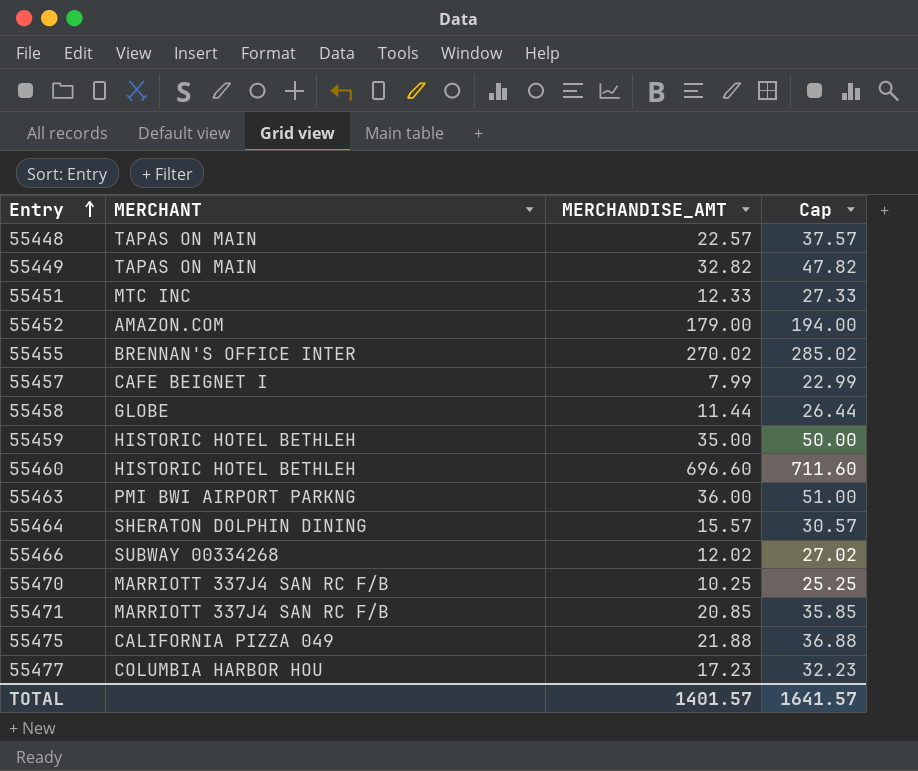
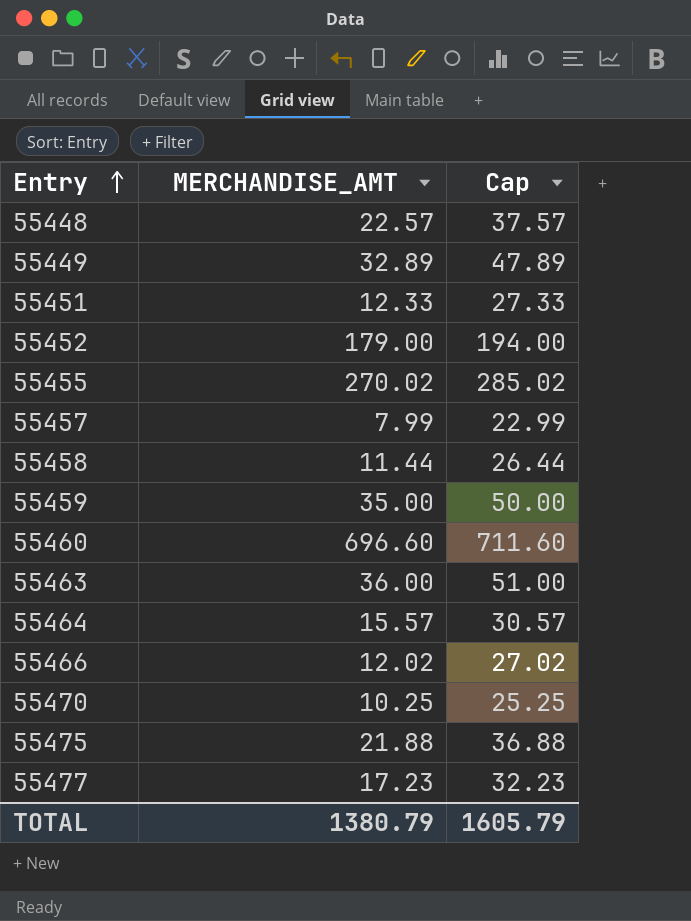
column MERCHANT | position: 2 -> none
row 55471: MARRIOTT 337J4 SAN RC F/B | 20.85 | 35.85 -> none
55449 | MERCHANDISE_AMT: 32.82 -> 32.89
55449 | Cap: 47.82 -> 47.89
TOTAL | MERCHANDISE_AMT: 1401.57 -> 1380.79
TOTAL | Cap: 1641.57 -> 1605.79

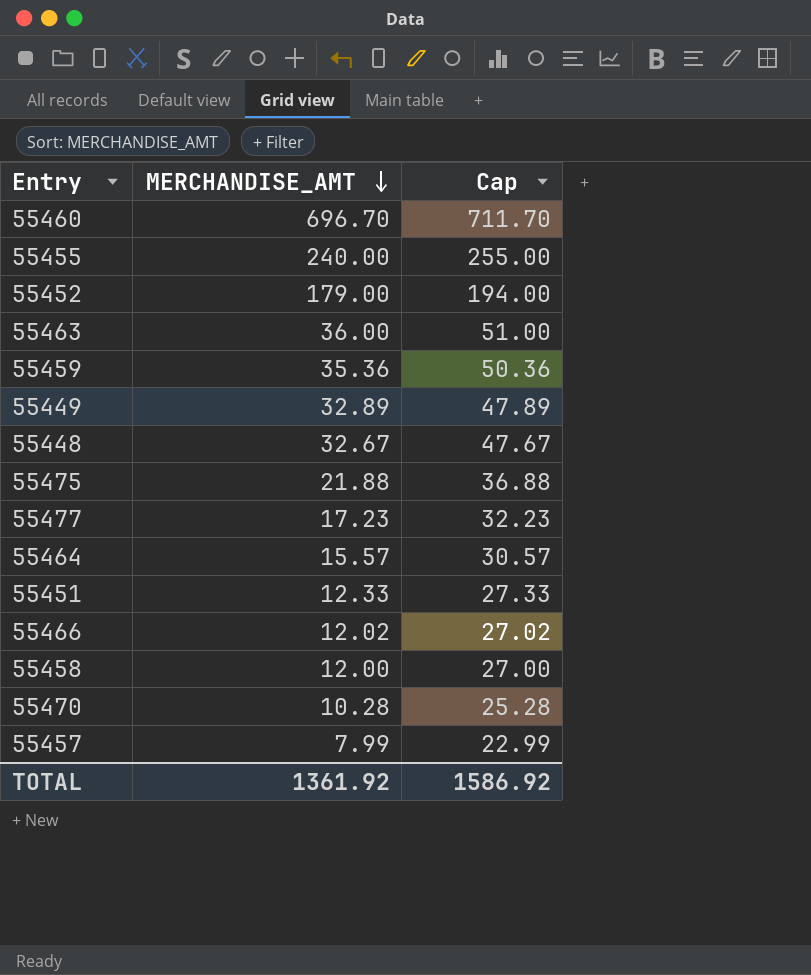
row order: Entry ascending -> MERCHANDISE_AMT descending
55460 | MERCHANDISE_AMT: 696.60 -> 696.70
55460 | Cap: 711.60 -> 711.70
55455 | MERCHANDISE_AMT: 270.02 -> 240.00
55455 | Cap: 285.02 -> 255.00
55459 | MERCHANDISE_AMT: 35.00 -> 35.36
55459 | Cap: 50.00 -> 50.36
55448 | MERCHANDISE_AMT: 22.57 -> 32.67
55448 | Cap: 37.57 -> 47.67
55458 | MERCHANDISE_AMT: 11.44 -> 12.00
55458 | Cap: 26.44 -> 27.00
55470 | MERCHANDISE_AMT: 10.25 -> 10.28
55470 | Cap: 25.25 -> 25.28
TOTAL | MERCHANDISE_AMT: 1380.79 -> 1361.92
TOTAL | Cap: 1605.79 -> 1586.92

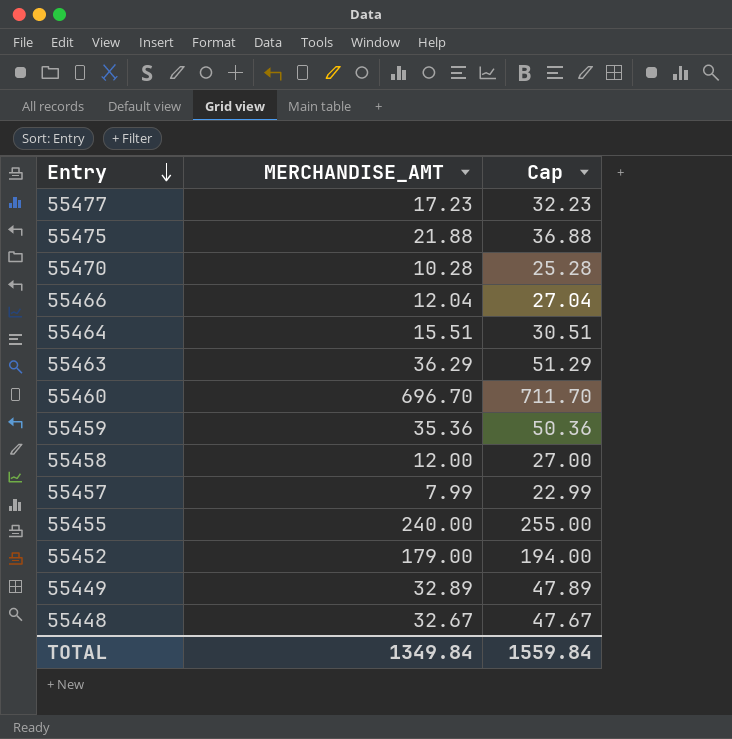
row order: MERCHANDISE_AMT descending -> Entry descending
row 55451: 12.33 | 27.33 -> none
55466 | MERCHANDISE_AMT: 12.02 -> 12.04
55466 | Cap: 27.02 -> 27.04
55464 | MERCHANDISE_AMT: 15.57 -> 15.51
55464 | Cap: 30.57 -> 30.51
55463 | MERCHANDISE_AMT: 36.00 -> 36.29
55463 | Cap: 51.00 -> 51.29
TOTAL | MERCHANDISE_AMT: 1361.92 -> 1349.84
TOTAL | Cap: 1586.92 -> 1559.84

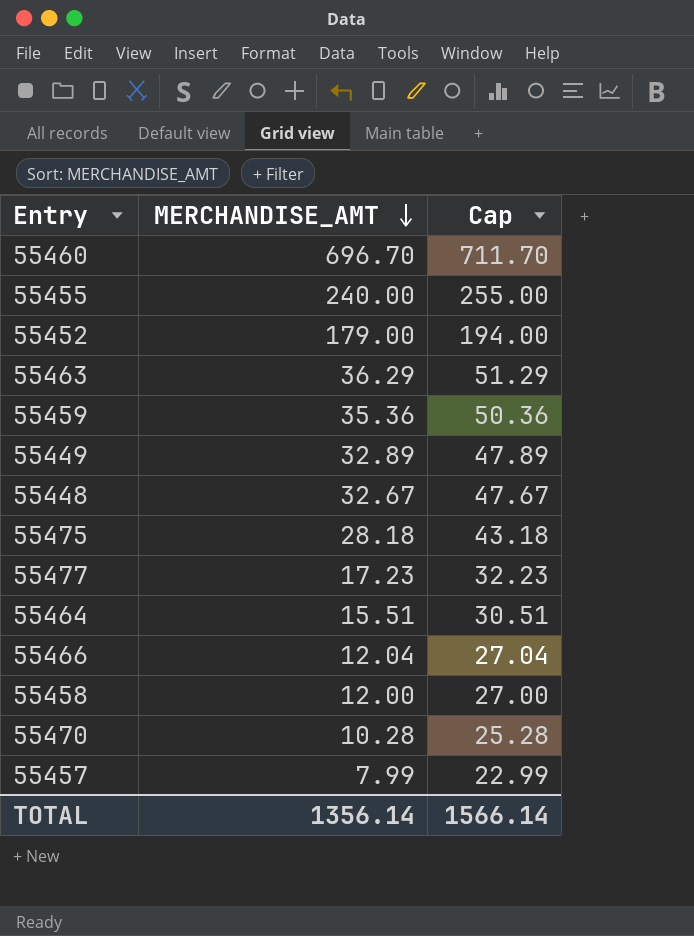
row order: Entry descending -> MERCHANDISE_AMT descending
55475 | MERCHANDISE_AMT: 21.88 -> 28.18
55475 | Cap: 36.88 -> 43.18
TOTAL | MERCHANDISE_AMT: 1349.84 -> 1356.14
TOTAL | Cap: 1559.84 -> 1566.14

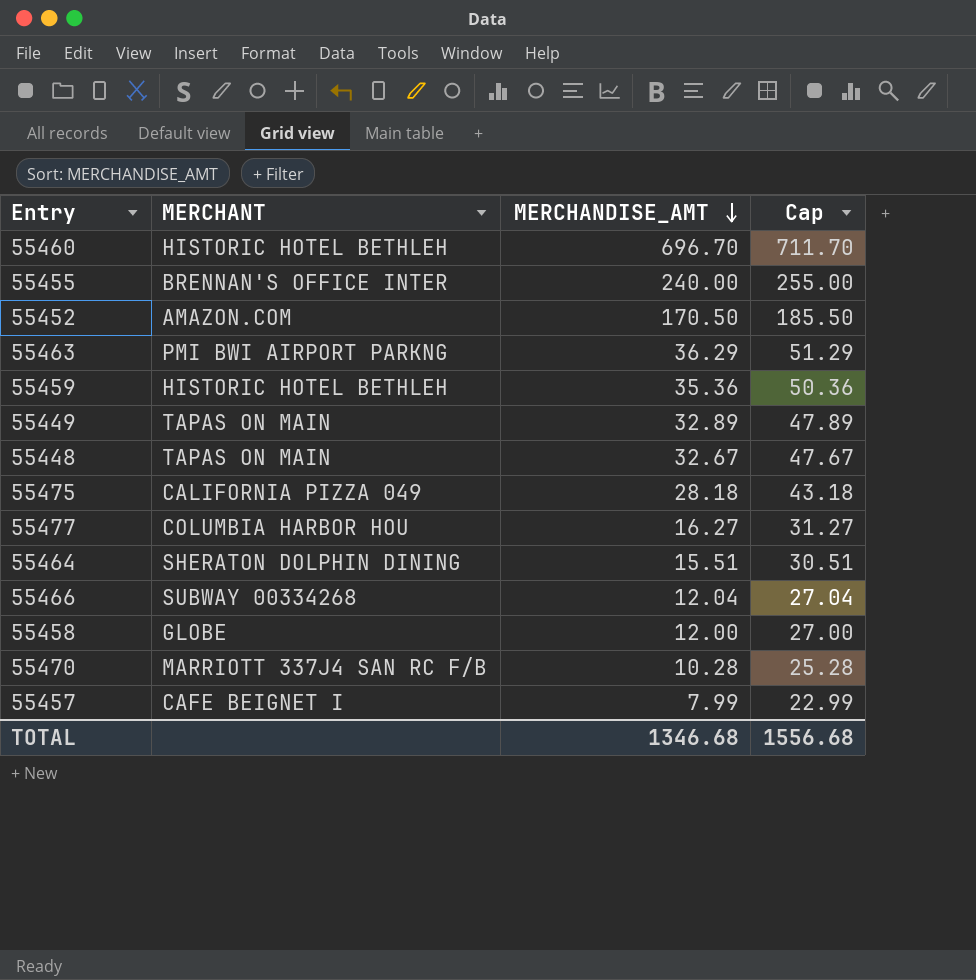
column MERCHANT | position: none -> 2
55452 | MERCHANDISE_AMT: 179.00 -> 170.50
55452 | Cap: 194.00 -> 185.50
55477 | MERCHANDISE_AMT: 17.23 -> 16.27
55477 | Cap: 32.23 -> 31.27
TOTAL | MERCHANDISE_AMT: 1356.14 -> 1346.68
TOTAL | Cap: 1566.14 -> 1556.68

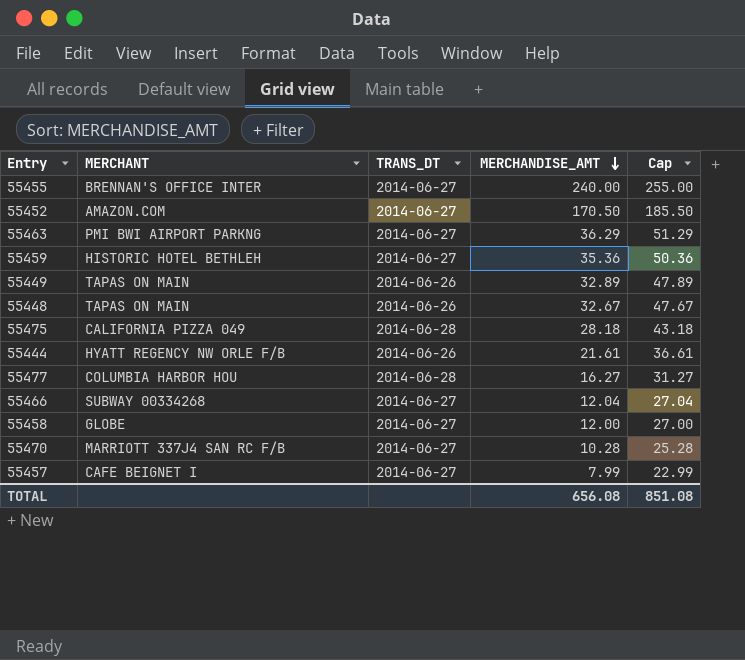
column TRANS_DT | position: none -> 3
row 55460: HISTORIC HOTEL BETHLEH | 696.70 | 711.70 -> none
row 55464: SHERATON DOLPHIN DINING | 15.51 | 30.51 -> none
row 55444: none -> HYATT REGENCY NW ORLE F/B | 2014-06-26 | 21.61 | 36.61
TOTAL | MERCHANDISE_AMT: 1346.68 -> 656.08
TOTAL | Cap: 1556.68 -> 851.08

